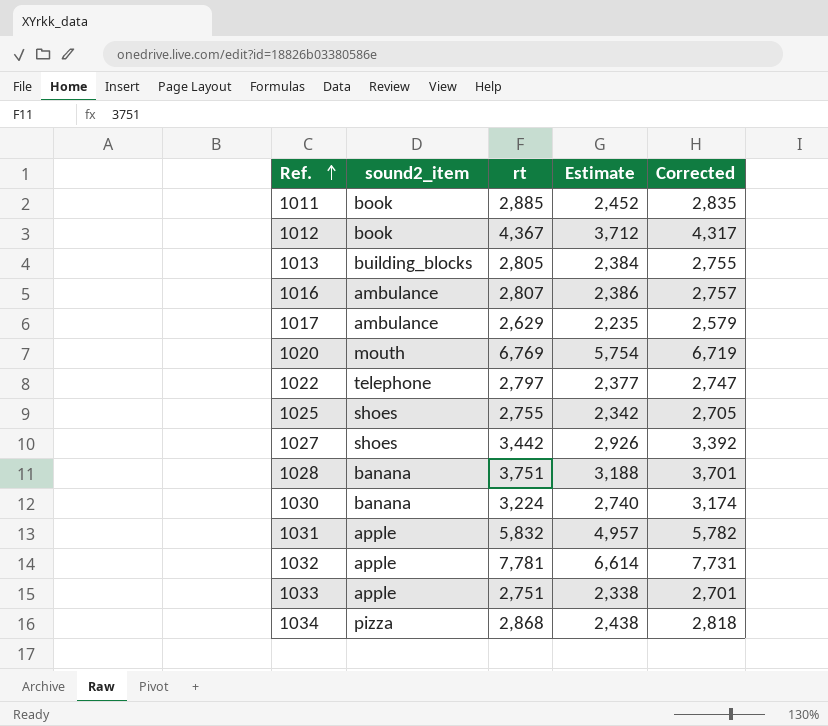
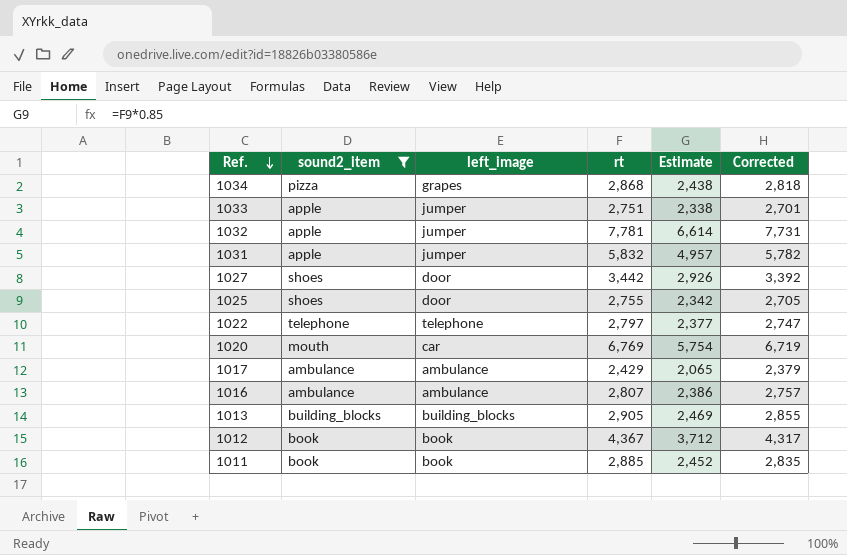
filter: none -> sound2_item != banana
row order: Ref. ascending -> Ref. descending
column left_image | position: none -> 3
1017 | rt: 2,629 -> 2,429
1017 | Estimate: 2,235 -> 2,065
1017 | Corrected: 2,579 -> 2,379
1013 | rt: 2,805 -> 2,905
1013 | Estimate: 2,384 -> 2,469
1013 | Corrected: 2,755 -> 2,855

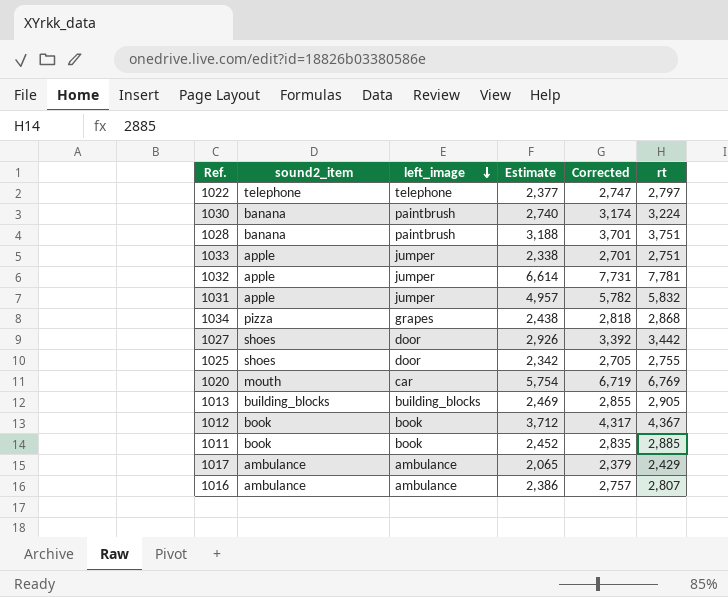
filter: sound2_item != banana -> none
row order: Ref. descending -> left_image descending
column rt | position: 4 -> 6

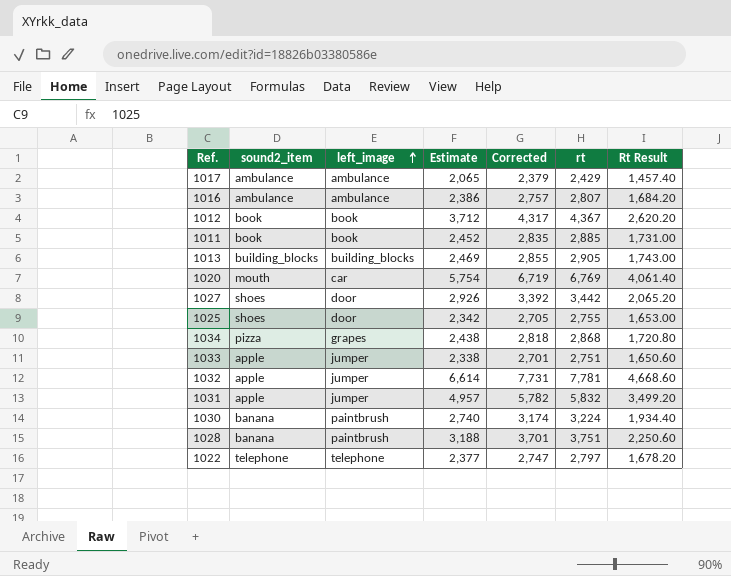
row order: left_image descending -> left_image ascending
column Rt Result | formula: none -> [rt] * 0.6

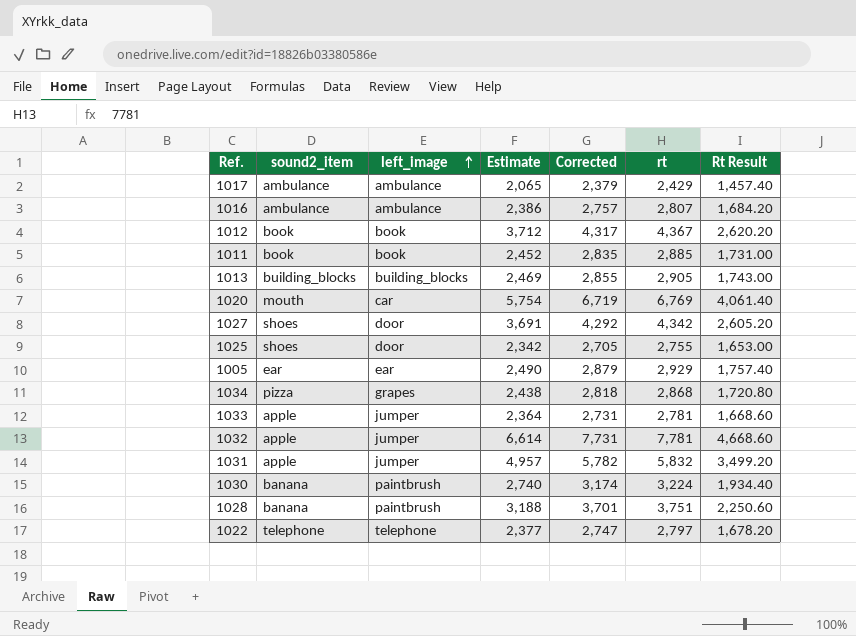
1027 | Estimate: 2,926 -> 3,691
1027 | Corrected: 3,392 -> 4,292
1027 | rt: 3,442 -> 4,342
1027 | Rt Result: 2,065.20 -> 2,605.20
row 1005: none -> ear | ear | 2,490 | 2,879 | 2,929 | 1,757.40
1033 | Estimate: 2,338 -> 2,364
1033 | Corrected: 2,701 -> 2,731
1033 | rt: 2,751 -> 2,781
1033 | Rt Result: 1,650.60 -> 1,668.60

